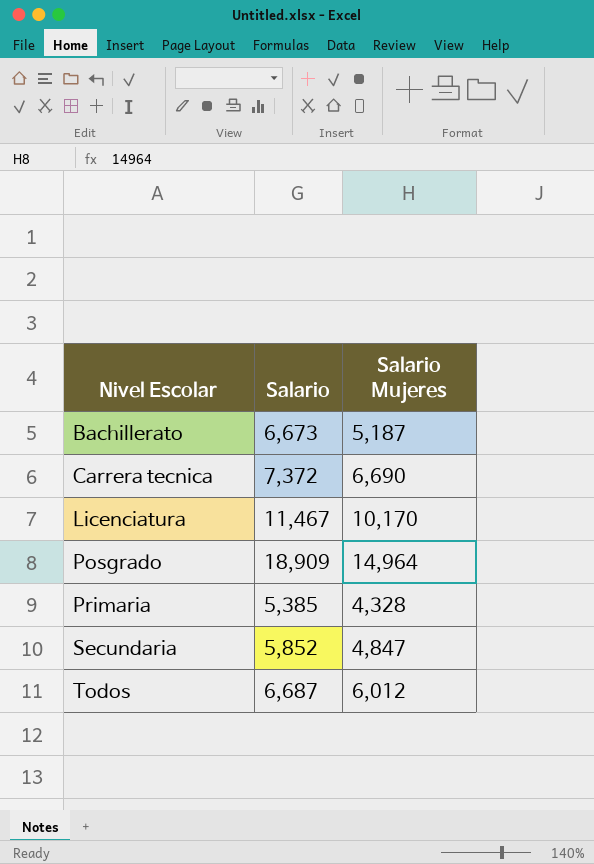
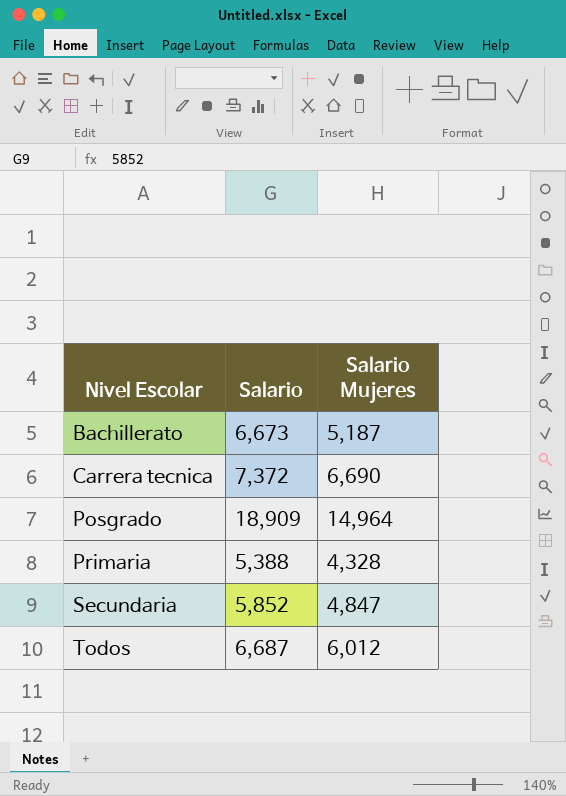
row Licenciatura: 11,467 | 10,170 -> none
Primaria | Salario: 5,385 -> 5,388

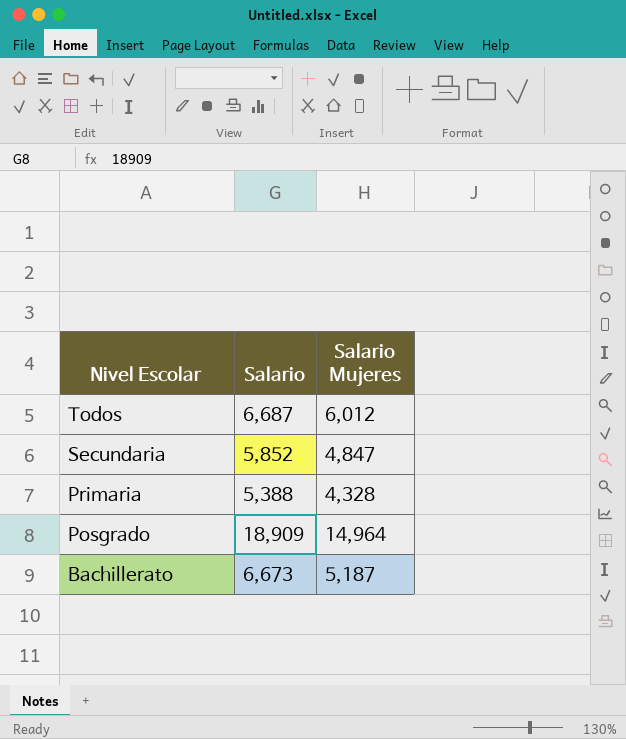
row order: Nivel Escolar ascending -> Nivel Escolar descending
row Carrera tecnica: 7,372 | 6,690 -> none

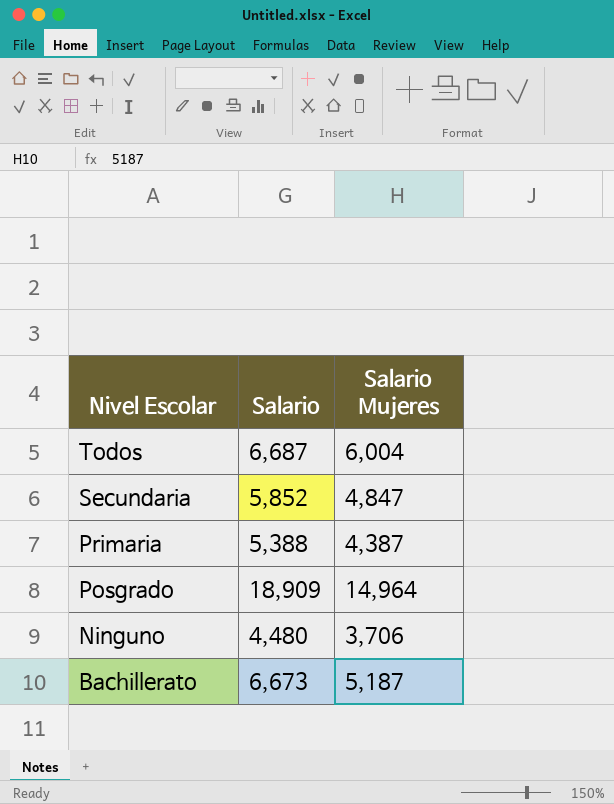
Todos | Salario Mujeres: 6,012 -> 6,004
Primaria | Salario Mujeres: 4,328 -> 4,387
row Ninguno: none -> 4,480 | 3,706

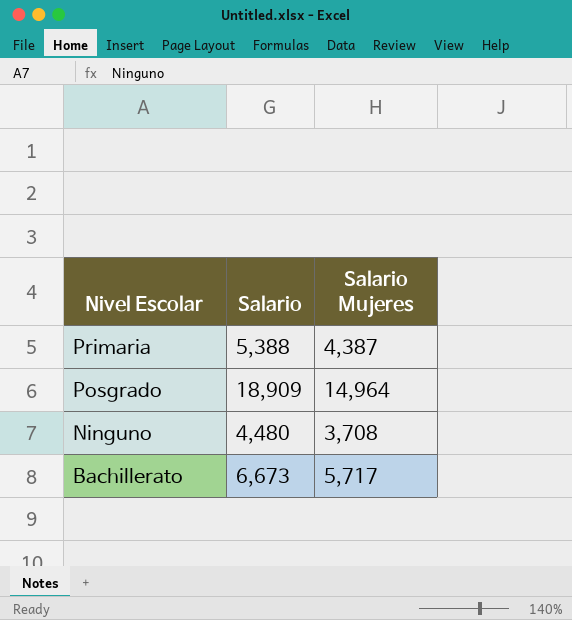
row Todos: 6,687 | 6,004 -> none
row Secundaria: 5,852 | 4,847 -> none
Ninguno | Salario Mujeres: 3,706 -> 3,708
Bachillerato | Salario Mujeres: 5,187 -> 5,717

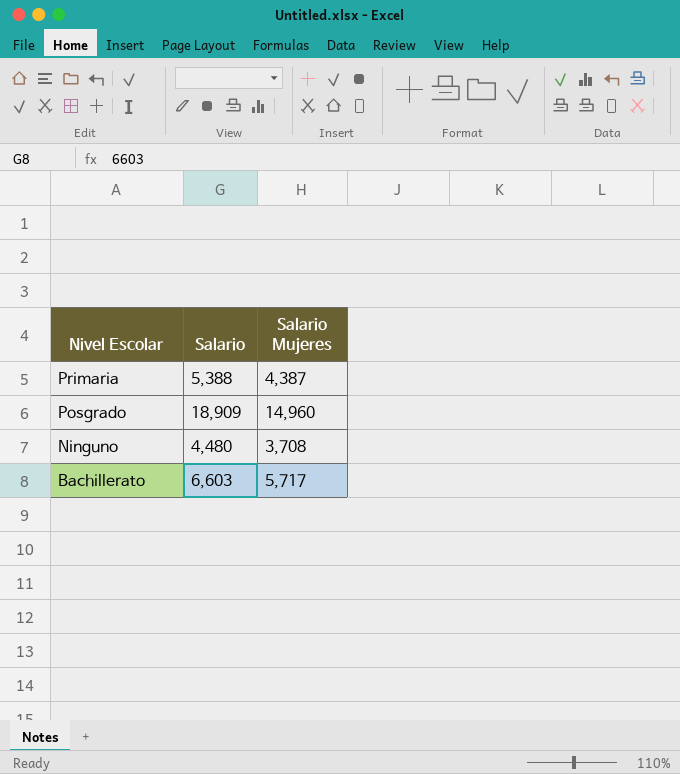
Posgrado | Salario Mujeres: 14,964 -> 14,960
Bachillerato | Salario: 6,673 -> 6,603

